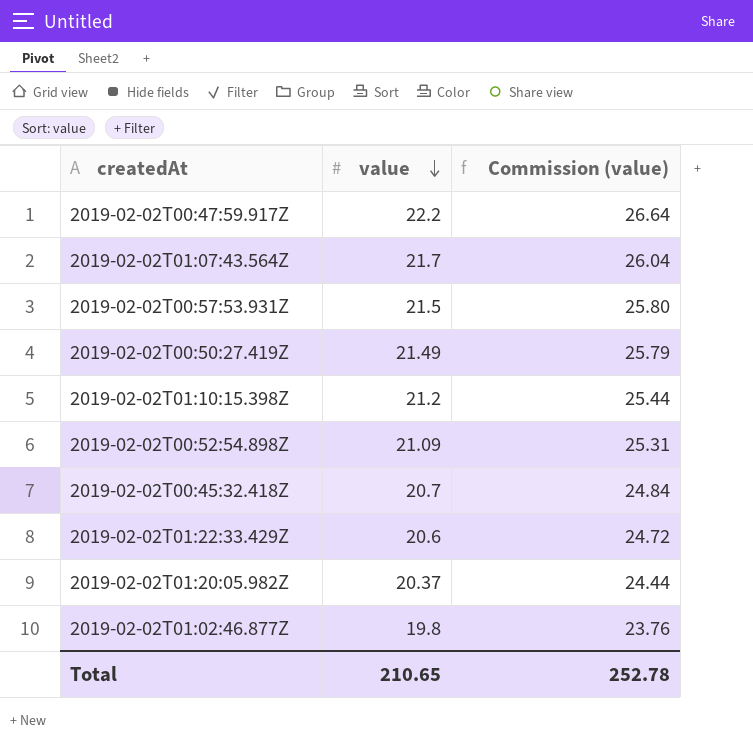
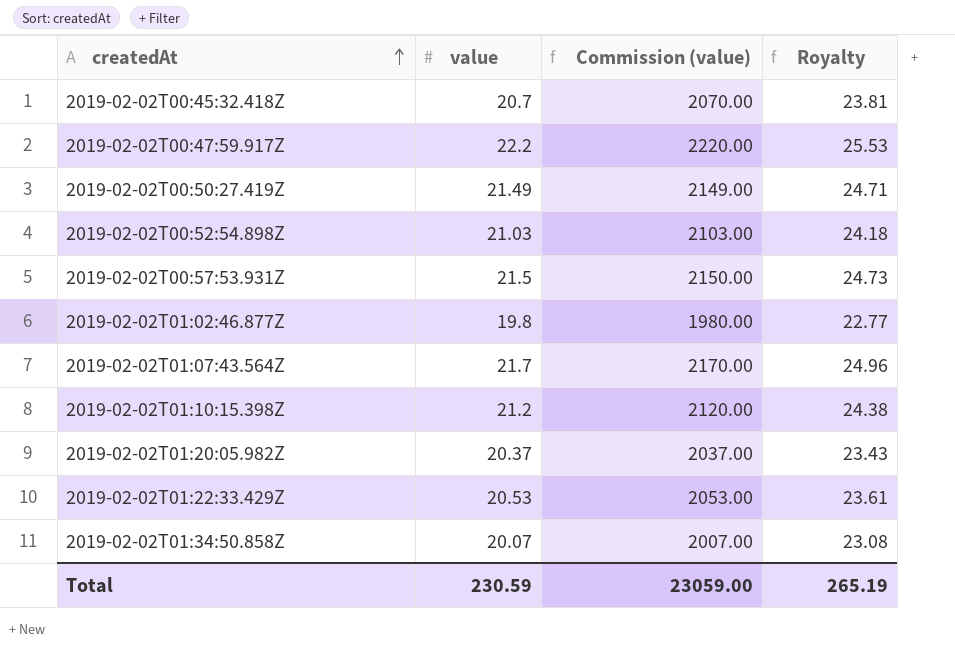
row order: value descending -> createdAt ascending
column Commission (value) | formula: [value] * 1.2 -> [value] * 100
column Royalty | formula: none -> [value] * 1.15
2019-02-02T00:52:54.898Z | value: 21.09 -> 21.03
2019-02-02T01:22:33.429Z | value: 20.6 -> 20.53
row 2019-02-02T01:34:50.858Z: none -> 20.07 | 2007.00 | 23.08
Total | value: 210.65 -> 230.59
Total | Commission (value): 252.78 -> 23059.00

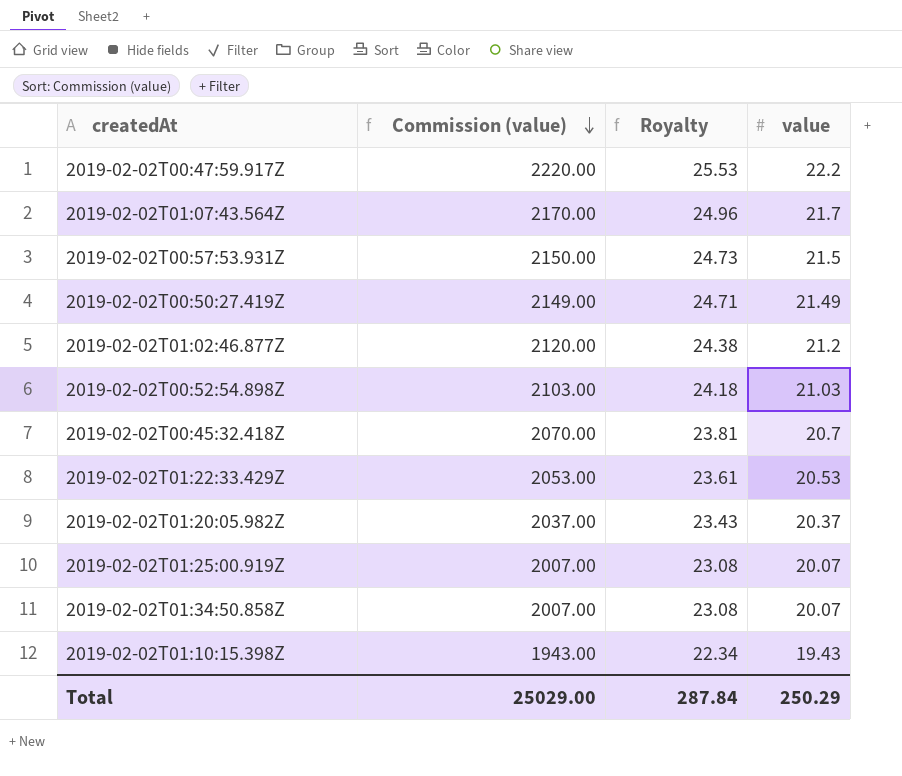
row order: createdAt ascending -> Commission (value) descending
column value | position: 2 -> 4
2019-02-02T01:02:46.877Z | Commission (value): 1980.00 -> 2120.00
2019-02-02T01:02:46.877Z | Royalty: 22.77 -> 24.38
2019-02-02T01:02:46.877Z | value: 19.8 -> 21.2
row 2019-02-02T01:25:00.919Z: none -> 2007.00 | 23.08 | 20.07
2019-02-02T01:10:15.398Z | Commission (value): 2120.00 -> 1943.00
2019-02-02T01:10:15.398Z | Royalty: 24.38 -> 22.34
2019-02-02T01:10:15.398Z | value: 21.2 -> 19.43
Total | Commission (value): 23059.00 -> 25029.00
Total | Royalty: 265.19 -> 287.84
Total | value: 230.59 -> 250.29

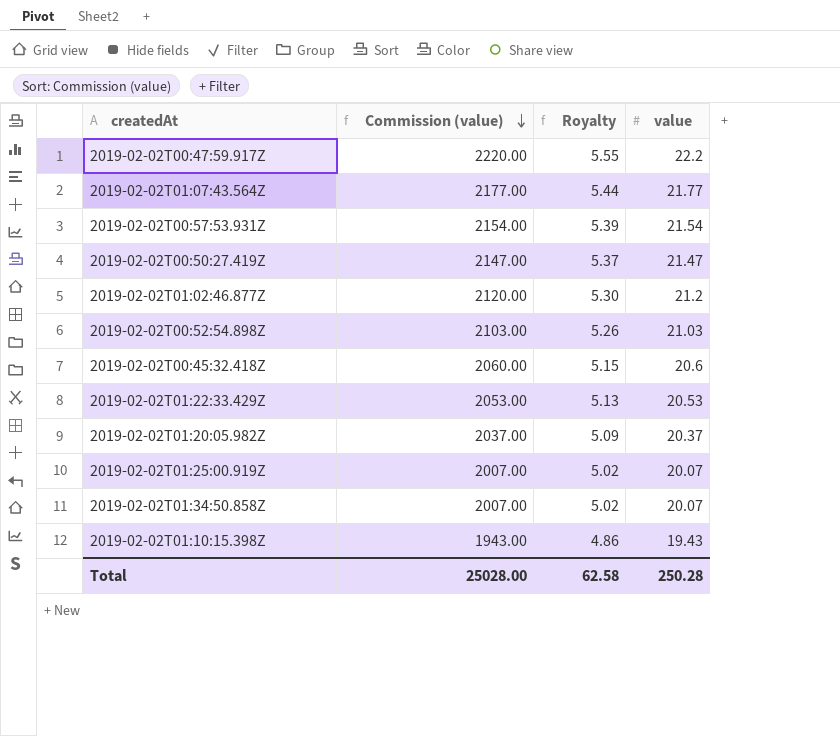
column Royalty | formula: [value] * 1.15 -> [value] * 0.25
2019-02-02T01:07:43.564Z | Commission (value): 2170.00 -> 2177.00
2019-02-02T01:07:43.564Z | value: 21.7 -> 21.77
2019-02-02T00:57:53.931Z | Commission (value): 2150.00 -> 2154.00
2019-02-02T00:57:53.931Z | value: 21.5 -> 21.54
2019-02-02T00:50:27.419Z | Commission (value): 2149.00 -> 2147.00
2019-02-02T00:50:27.419Z | value: 21.49 -> 21.47
2019-02-02T00:45:32.418Z | Commission (value): 2070.00 -> 2060.00
2019-02-02T00:45:32.418Z | value: 20.7 -> 20.6
Total | Commission (value): 25029.00 -> 25028.00
Total | Royalty: 287.84 -> 62.58
Total | value: 250.29 -> 250.28

